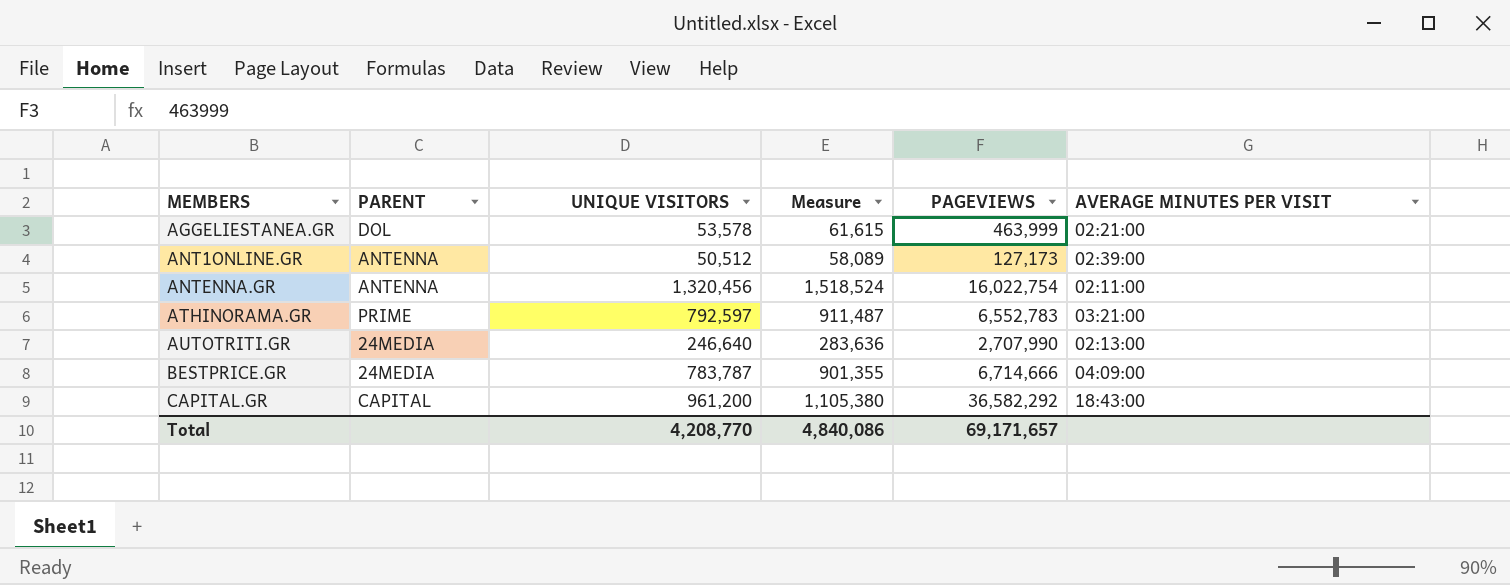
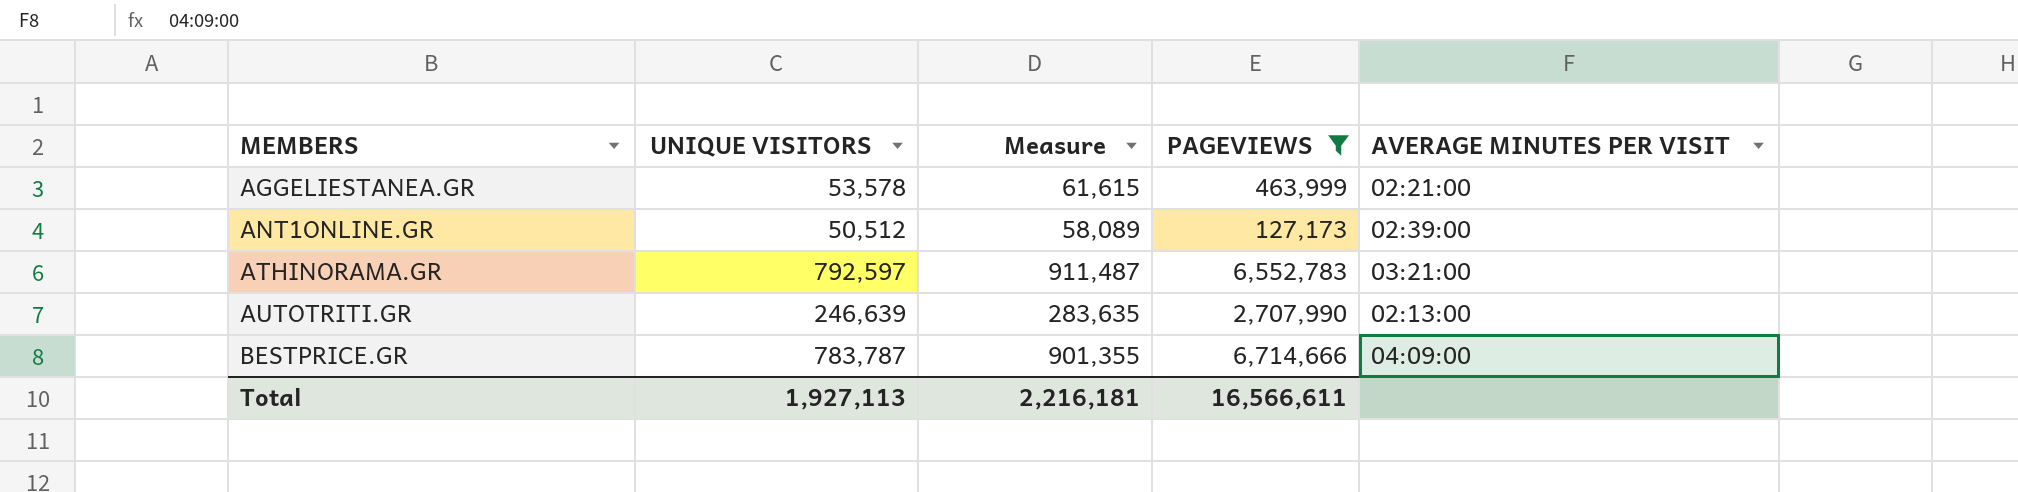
filter: none -> PAGEVIEWS <= 6,714,666
column PARENT | position: 2 -> none
AUTOTRITI.GR | UNIQUE VISITORS: 246,640 -> 246,639
AUTOTRITI.GR | Measure: 283,636 -> 283,635
Total | UNIQUE VISITORS: 4,208,770 -> 1,927,113
Total | Measure: 4,840,086 -> 2,216,181
Total | PAGEVIEWS: 69,171,657 -> 16,566,611

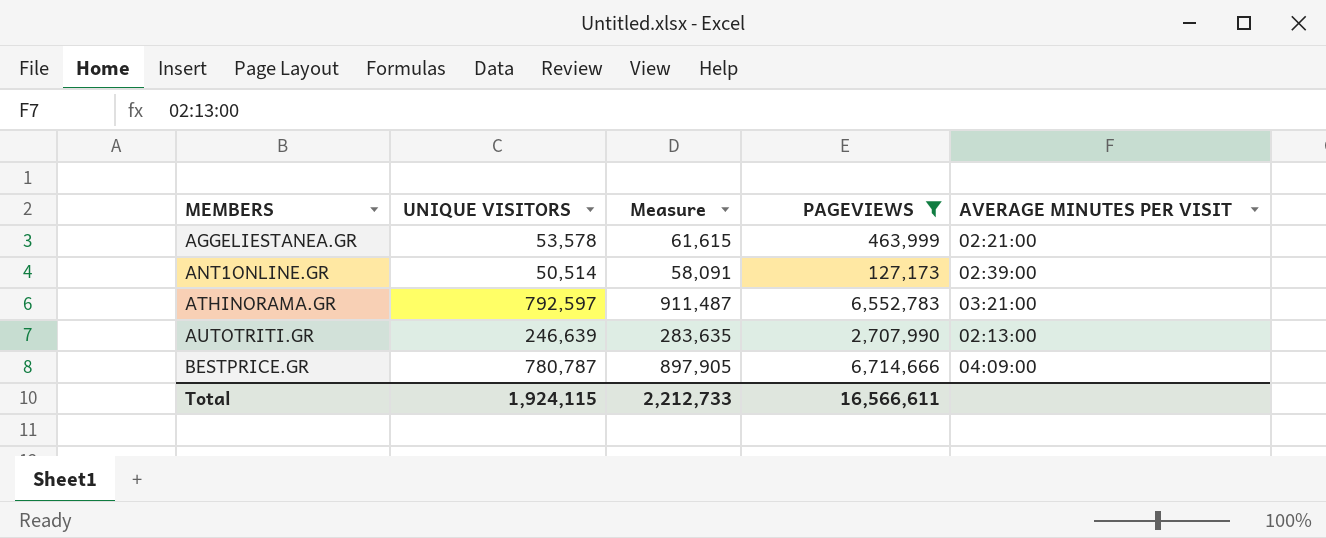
ANT1ONLINE.GR | UNIQUE VISITORS: 50,512 -> 50,514
ANT1ONLINE.GR | Measure: 58,089 -> 58,091
BESTPRICE.GR | UNIQUE VISITORS: 783,787 -> 780,787
BESTPRICE.GR | Measure: 901,355 -> 897,905
Total | UNIQUE VISITORS: 1,927,113 -> 1,924,115
Total | Measure: 2,216,181 -> 2,212,733

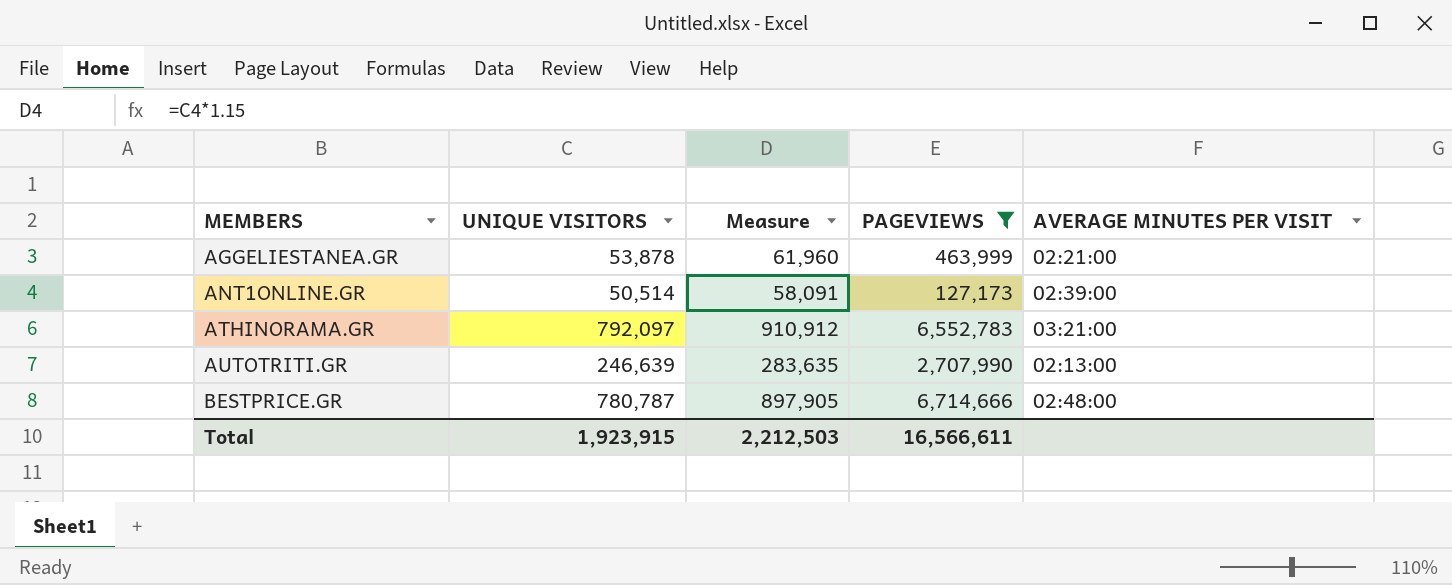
AGGELIESTANEA.GR | UNIQUE VISITORS: 53,578 -> 53,878
AGGELIESTANEA.GR | Measure: 61,615 -> 61,960
ATHINORAMA.GR | UNIQUE VISITORS: 792,597 -> 792,097
ATHINORAMA.GR | Measure: 911,487 -> 910,912
BESTPRICE.GR | AVERAGE MINUTES PER VISIT: 04:09:00 -> 02:48:00
Total | UNIQUE VISITORS: 1,924,115 -> 1,923,915
Total | Measure: 2,212,733 -> 2,212,503

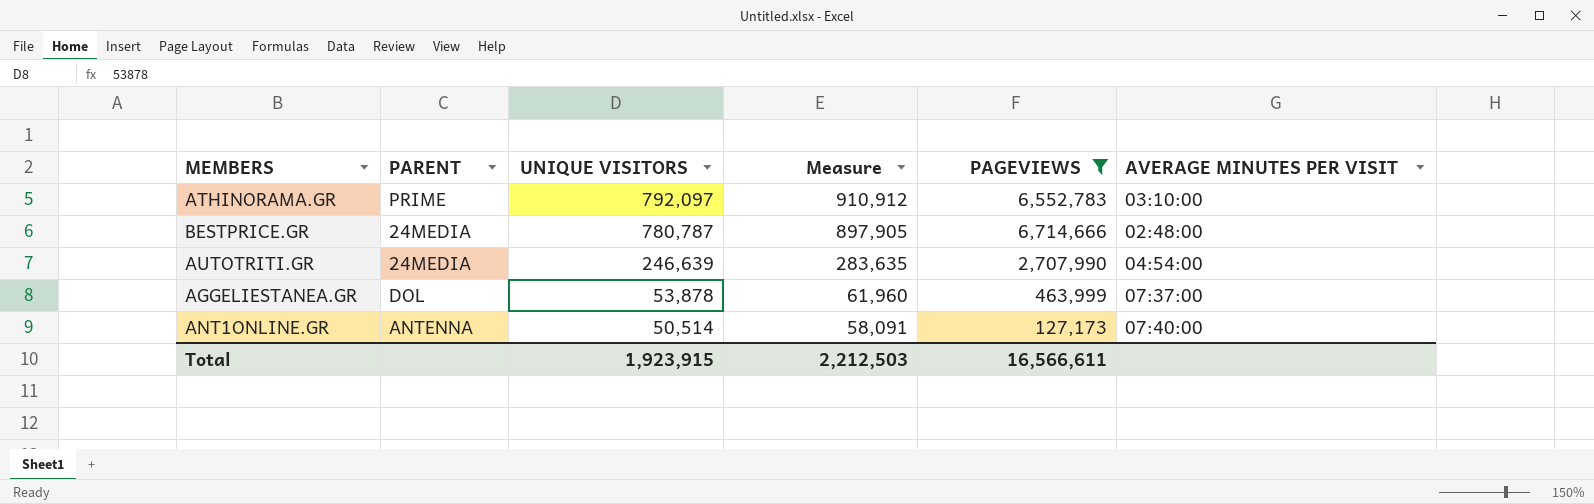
row order: MEMBERS ascending -> UNIQUE VISITORS descending
column PARENT | position: none -> 2
ATHINORAMA.GR | AVERAGE MINUTES PER VISIT: 03:21:00 -> 03:10:00
AUTOTRITI.GR | AVERAGE MINUTES PER VISIT: 02:13:00 -> 04:54:00
AGGELIESTANEA.GR | AVERAGE MINUTES PER VISIT: 02:21:00 -> 07:37:00
ANT1ONLINE.GR | AVERAGE MINUTES PER VISIT: 02:39:00 -> 07:40:00

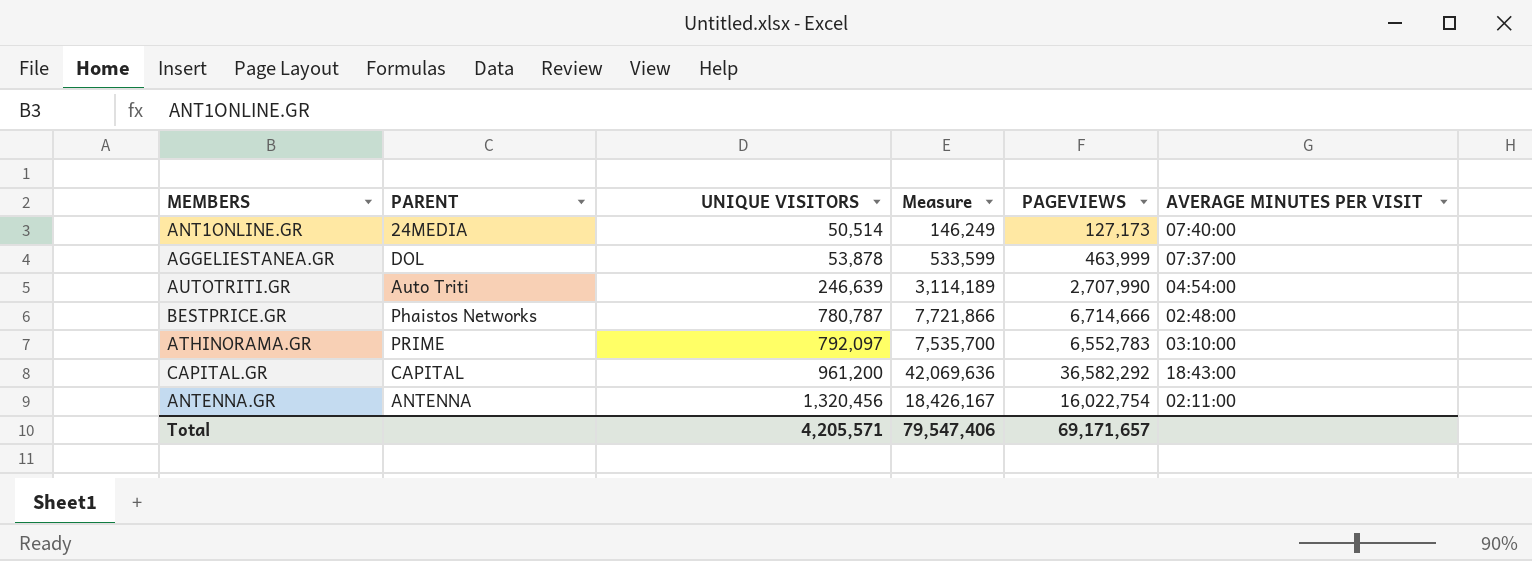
filter: PAGEVIEWS <= 6,714,666 -> none
row order: UNIQUE VISITORS descending -> UNIQUE VISITORS ascending
column Measure | formula: [UNIQUE VISITORS] * 1.15 -> [PAGEVIEWS] * 1.15
ANT1ONLINE.GR | PARENT: ANTENNA -> 24MEDIA
AUTOTRITI.GR | PARENT: 24MEDIA -> Auto Triti
BESTPRICE.GR | PARENT: 24MEDIA -> Phaistos Networks
Total | UNIQUE VISITORS: 1,923,915 -> 4,205,571
Total | Measure: 2,212,503 -> 79,547,406
Total | PAGEVIEWS: 16,566,611 -> 69,171,657

